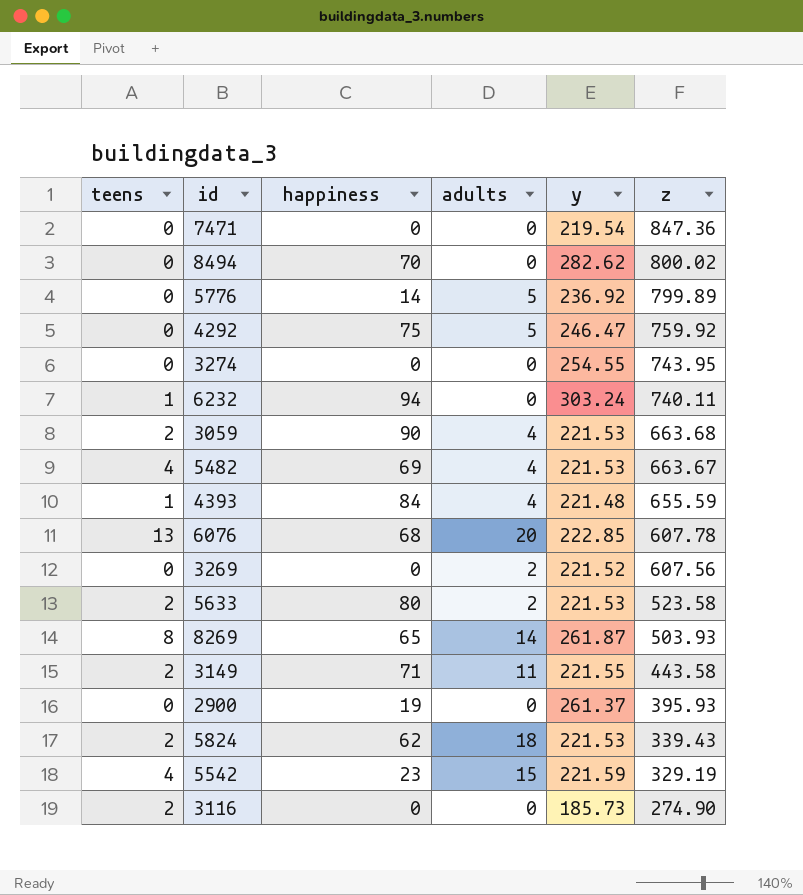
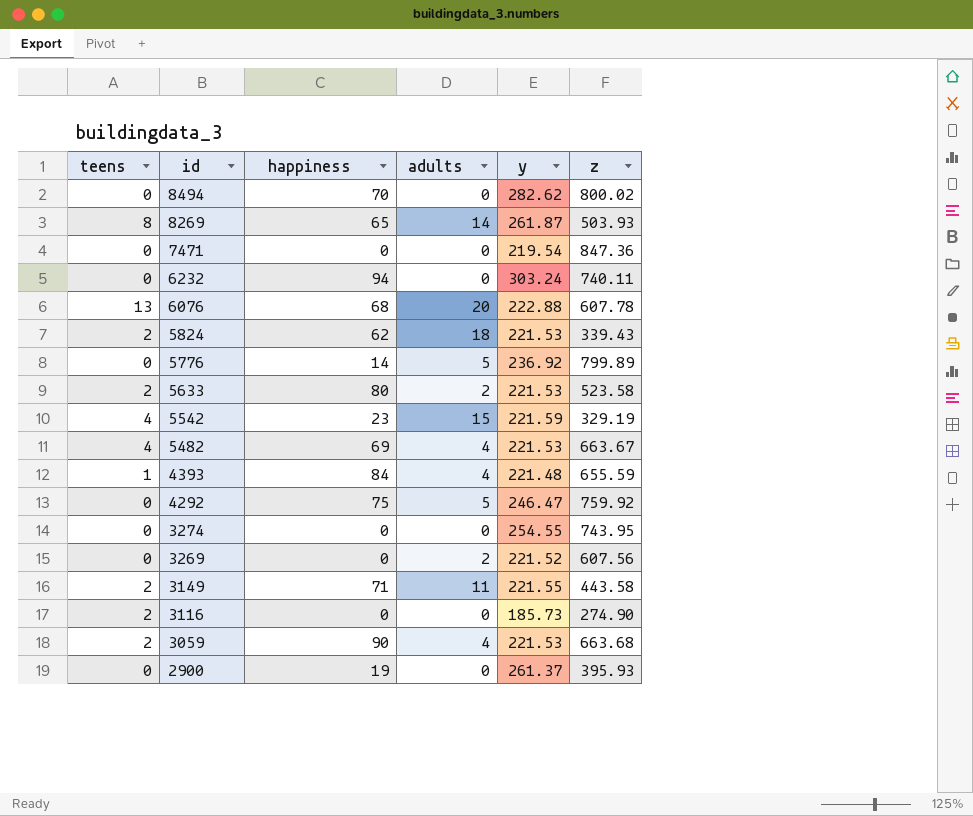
row order: z descending -> id descending
6232 | teens: 1 -> 0
6076 | y: 222.85 -> 222.88

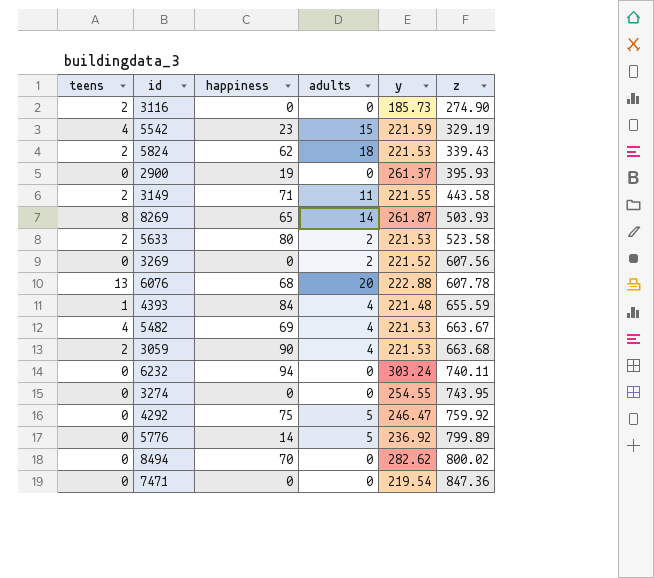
row order: id descending -> z ascending

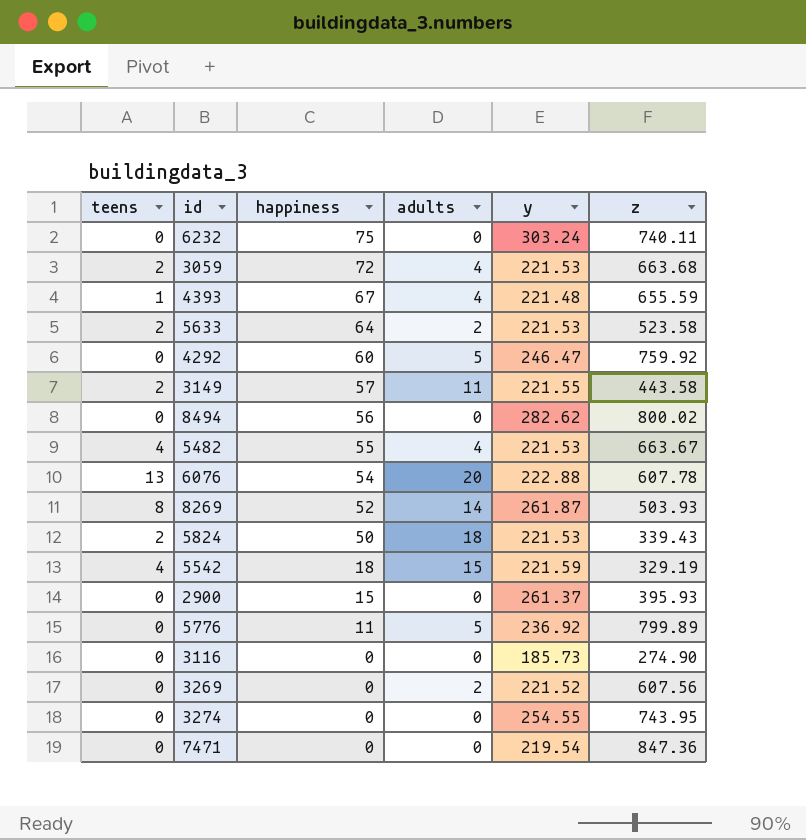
row order: z ascending -> happiness descending
6232 | happiness: 94 -> 75
3059 | happiness: 90 -> 72
4393 | happiness: 84 -> 67
5633 | happiness: 80 -> 64
4292 | happiness: 75 -> 60
3149 | happiness: 71 -> 57
8494 | happiness: 70 -> 56
5482 | happiness: 69 -> 55
6076 | happiness: 68 -> 54
8269 | happiness: 65 -> 52
5824 | happiness: 62 -> 50
5542 | happiness: 23 -> 18
2900 | happiness: 19 -> 15
5776 | happiness: 14 -> 11
3116 | teens: 2 -> 0

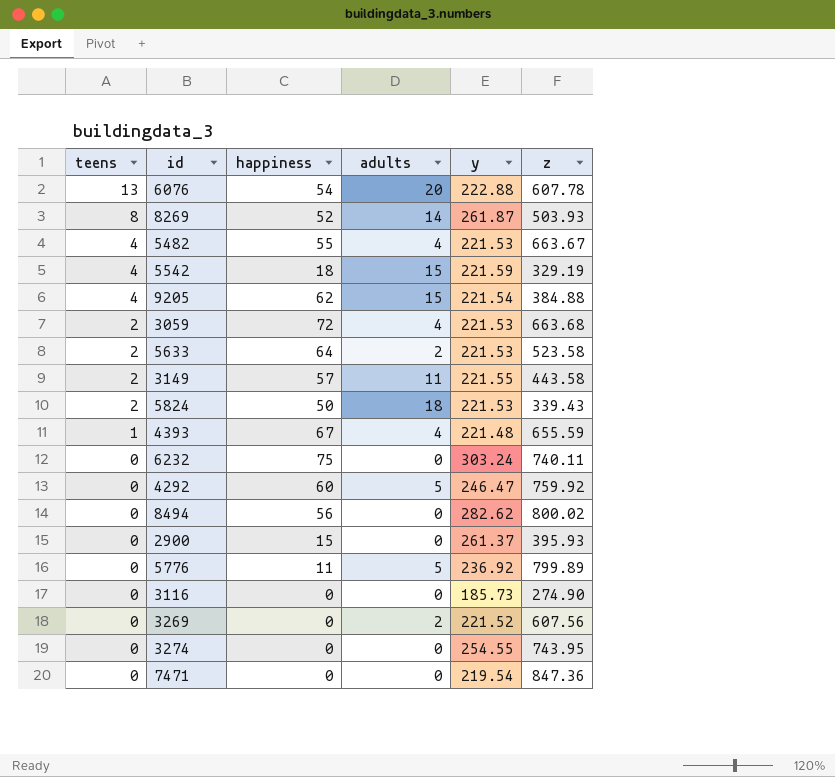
row order: happiness descending -> teens descending
row 9205: none -> 4 | 62 | 15 | 221.54 | 384.88

